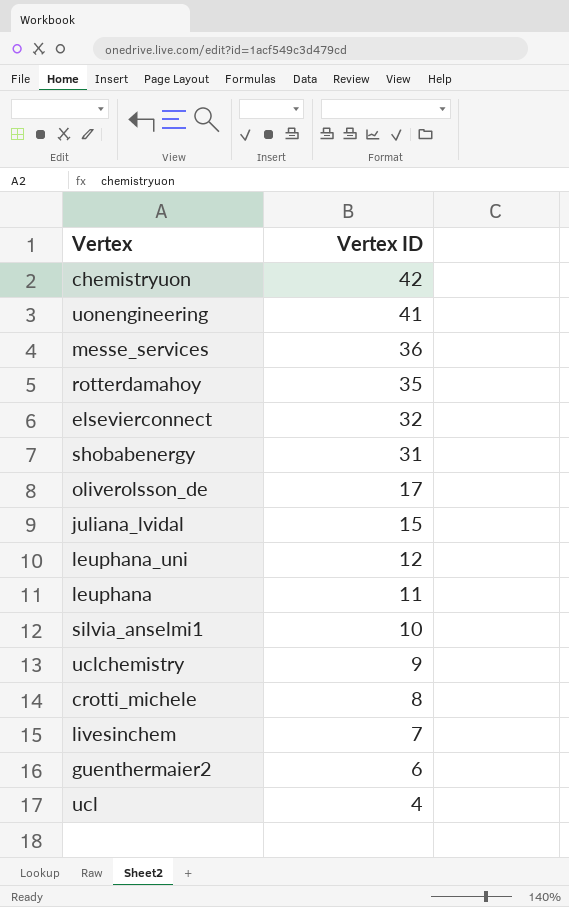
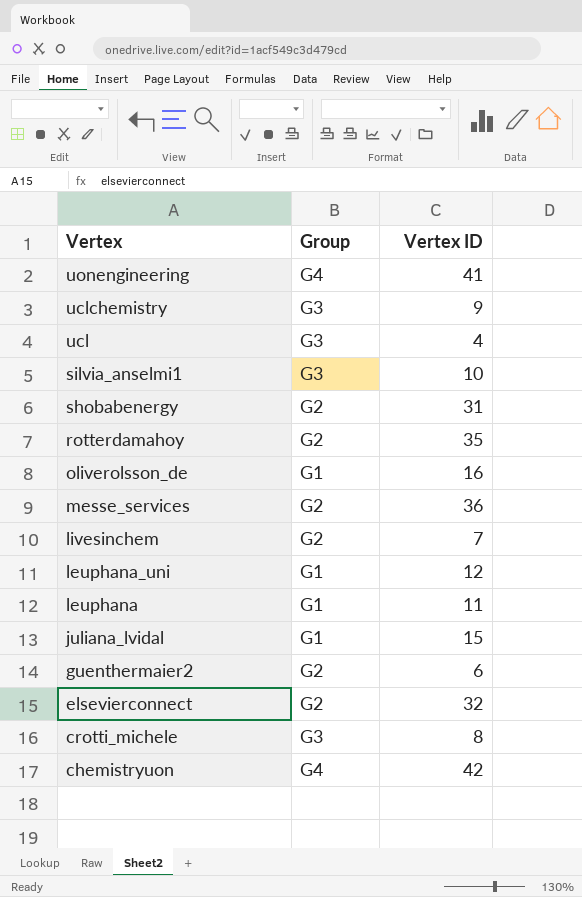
row order: Vertex ID descending -> Vertex descending
column Group | position: none -> 2
oliverolsson_de | Vertex ID: 17 -> 16

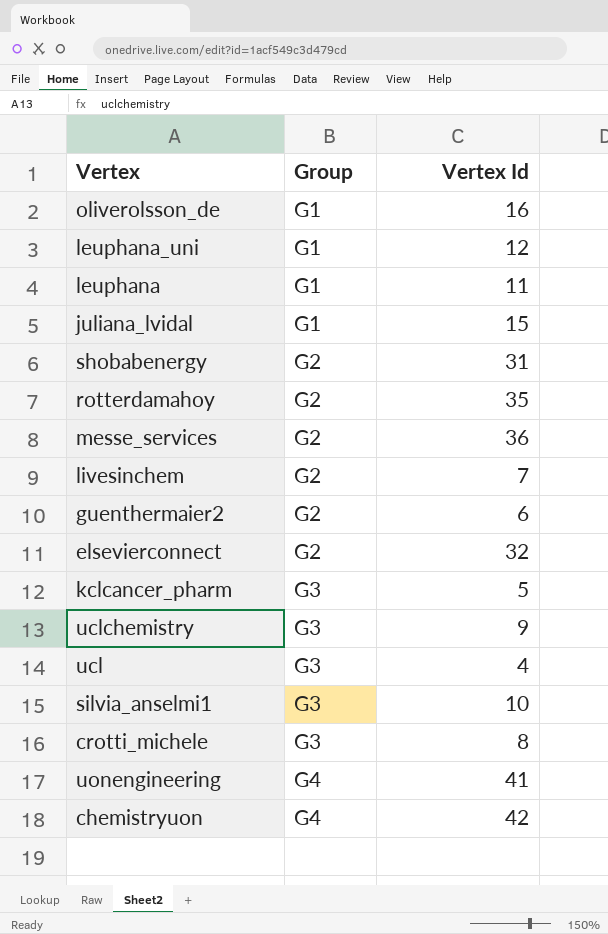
row order: Vertex descending -> Group ascending
column name: Vertex ID -> Vertex Id
row kclcancer_pharm: none -> G3 | 5

